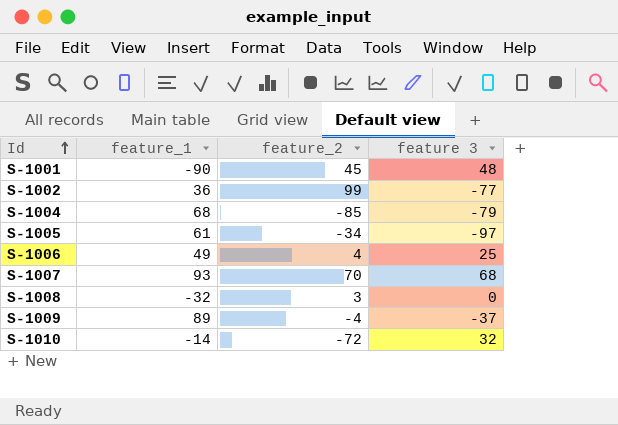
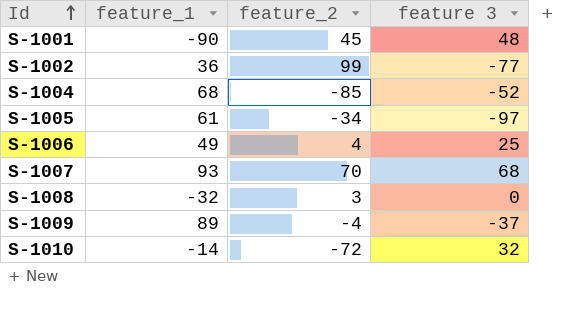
S-1004 | feature 3: -79 -> -52

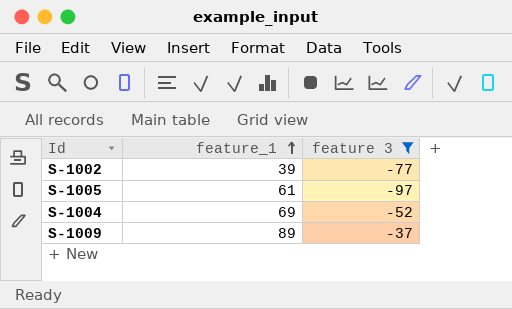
filter: none -> feature 3 <= -37
row order: Id ascending -> feature_1 ascending
column feature_2 | position: 3 -> none
S-1002 | feature_1: 36 -> 39
S-1004 | feature_1: 68 -> 69

